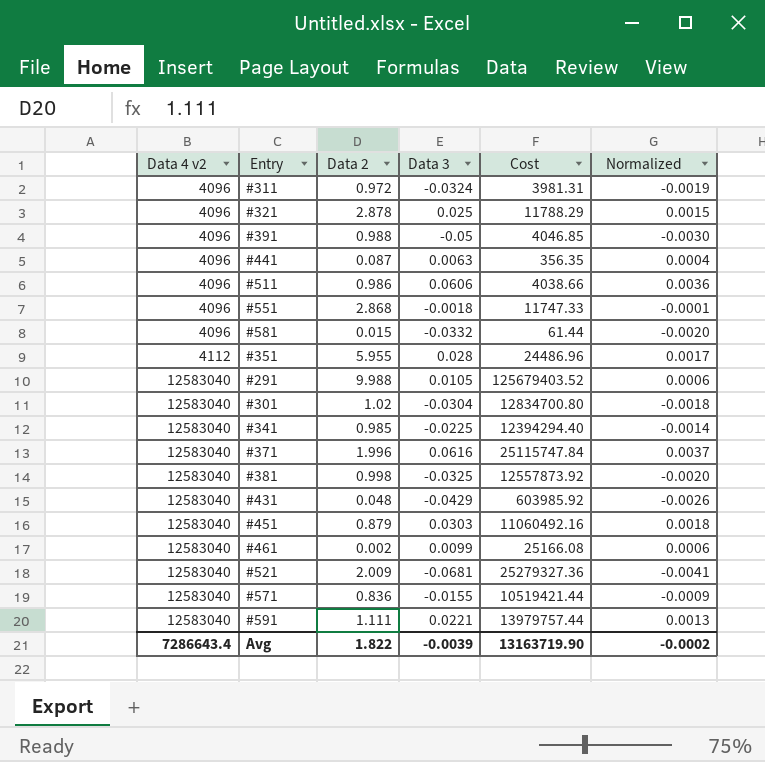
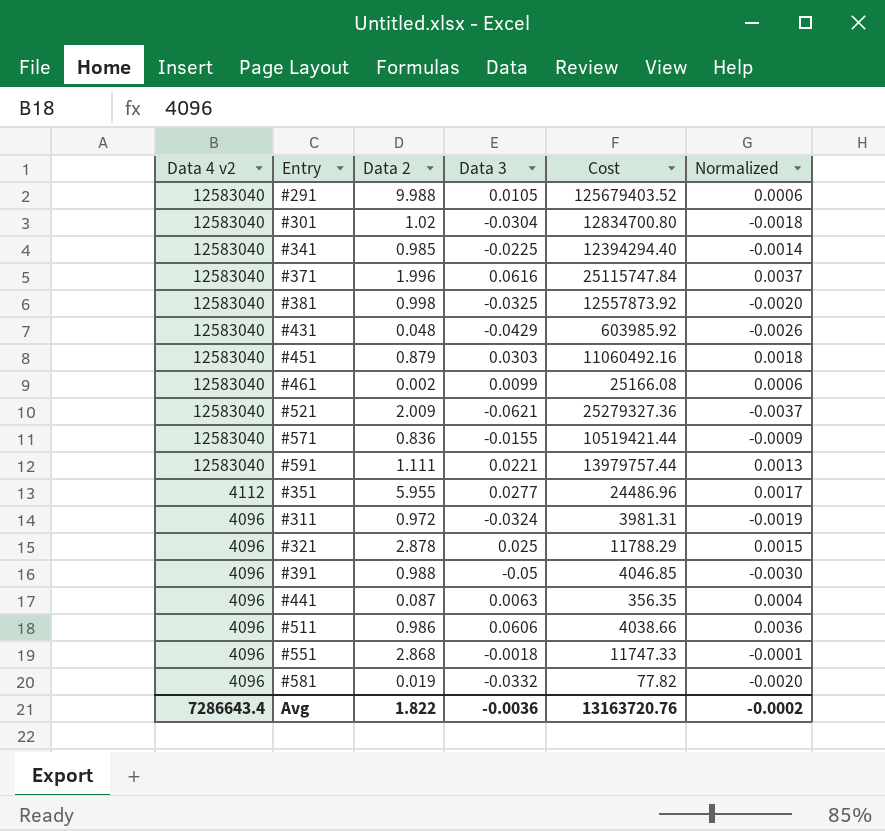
row order: Data 4 v2 ascending -> Data 4 v2 descending
#521 | Data 3: -0.0681 -> -0.0621
#521 | Normalized: -0.0041 -> -0.0037
#351 | Data 3: 0.028 -> 0.0277
#581 | Data 2: 0.015 -> 0.019
#581 | Cost: 61.44 -> 77.82
Avg | Data 3: -0.0039 -> -0.0036
Avg | Cost: 13163719.90 -> 13163720.76

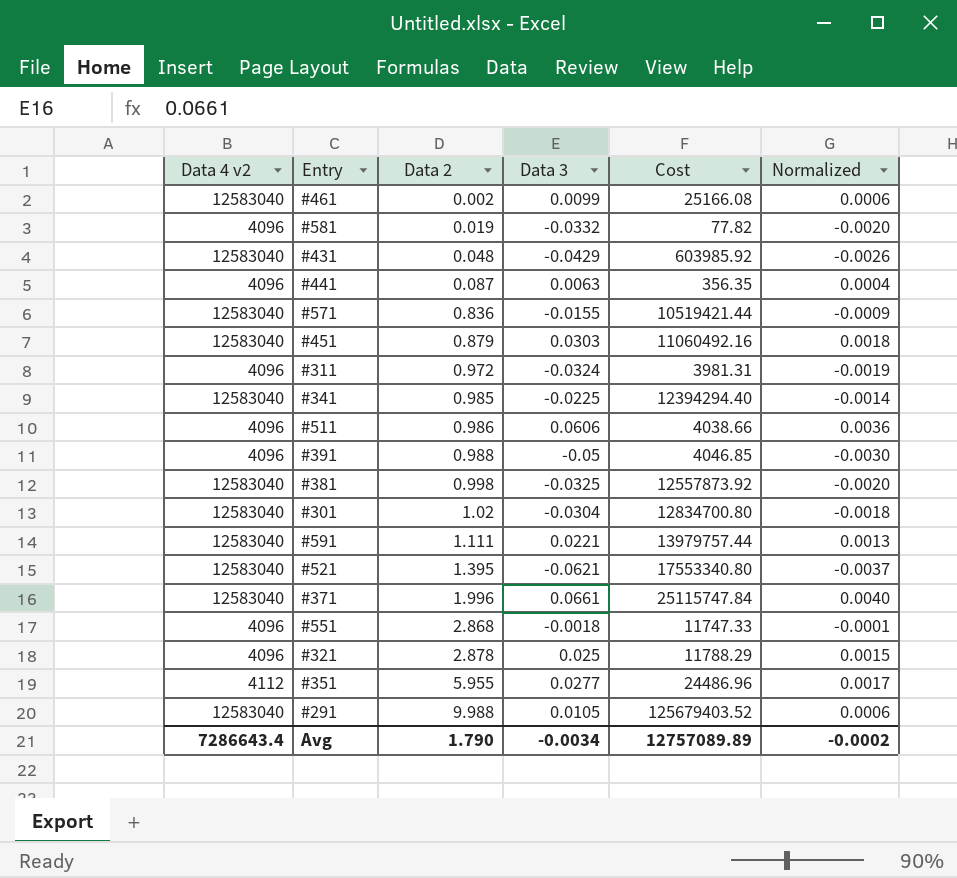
row order: Data 4 v2 descending -> Data 2 ascending
#521 | Data 2: 2.009 -> 1.395
#521 | Cost: 25279327.36 -> 17553340.80
#371 | Data 3: 0.0616 -> 0.0661
#371 | Normalized: 0.0037 -> 0.0040
Avg | Data 2: 1.822 -> 1.790
Avg | Data 3: -0.0036 -> -0.0034
Avg | Cost: 13163720.76 -> 12757089.89

